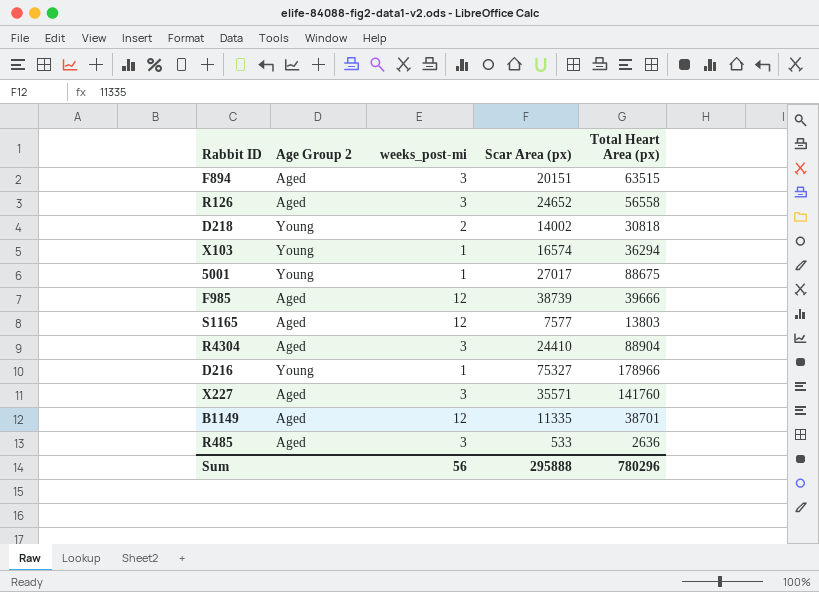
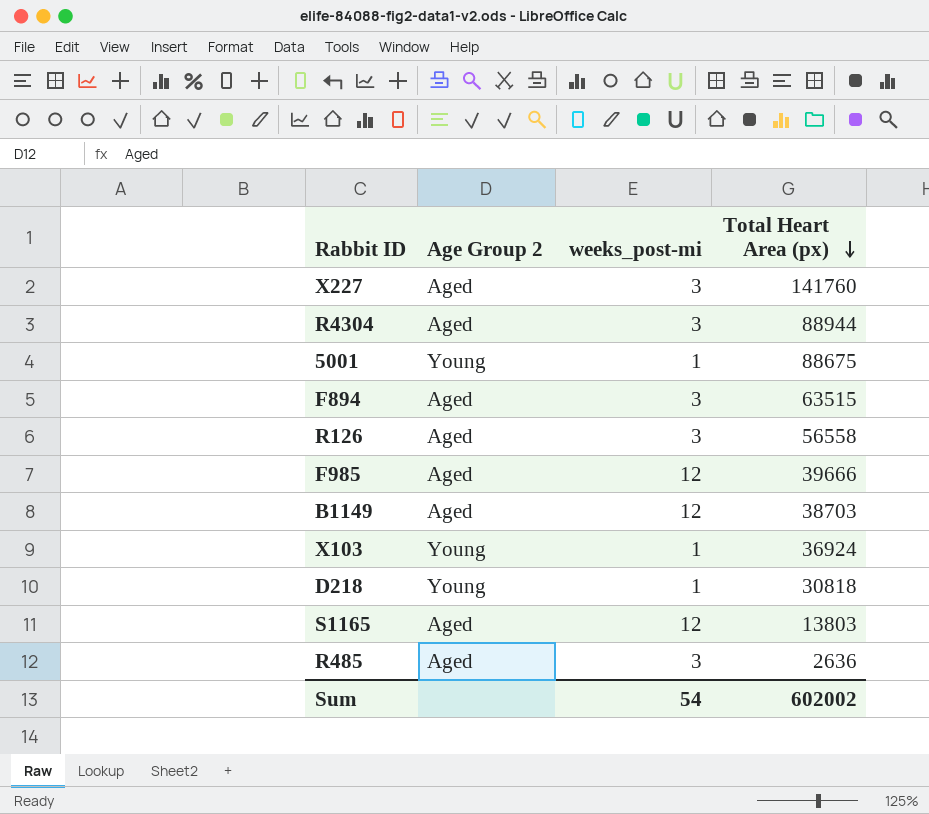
row order: none -> Total Heart Area (px) descending
column Scar Area (px) | position: 4 -> none
row D216: Young | 1 | 75327 | 178966 -> none
R4304 | Total Heart Area (px): 88904 -> 88944
B1149 | Total Heart Area (px): 38701 -> 38703
X103 | Total Heart Area (px): 36294 -> 36924
D218 | weeks_post-mi: 2 -> 1
Sum | weeks_post-mi: 56 -> 54
Sum | Total Heart Area (px): 780296 -> 602002

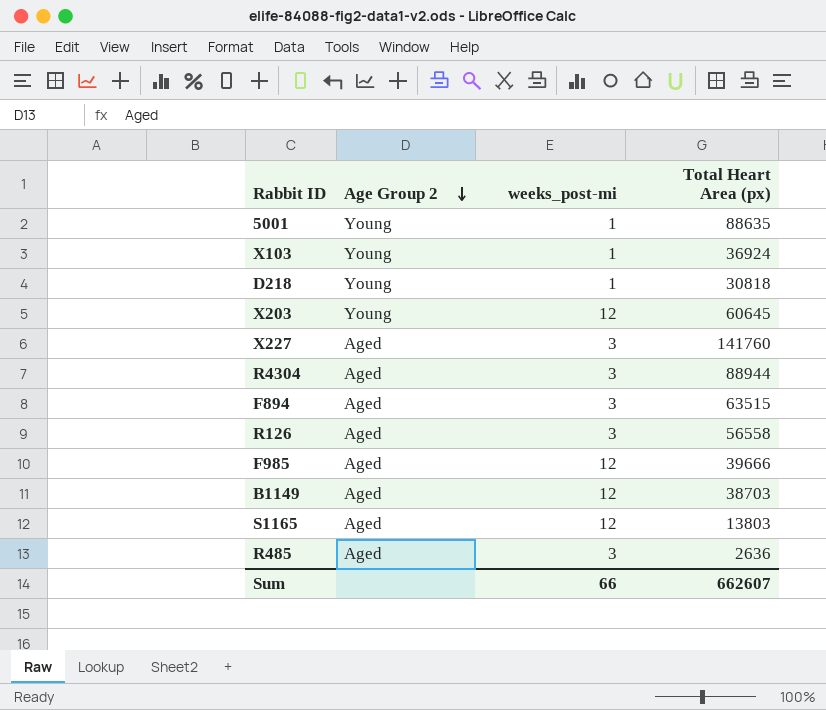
row order: Total Heart Area (px) descending -> Age Group 2 descending
5001 | Total Heart Area (px): 88675 -> 88635
row X203: none -> Young | 12 | 60645
Sum | weeks_post-mi: 54 -> 66
Sum | Total Heart Area (px): 602002 -> 662607

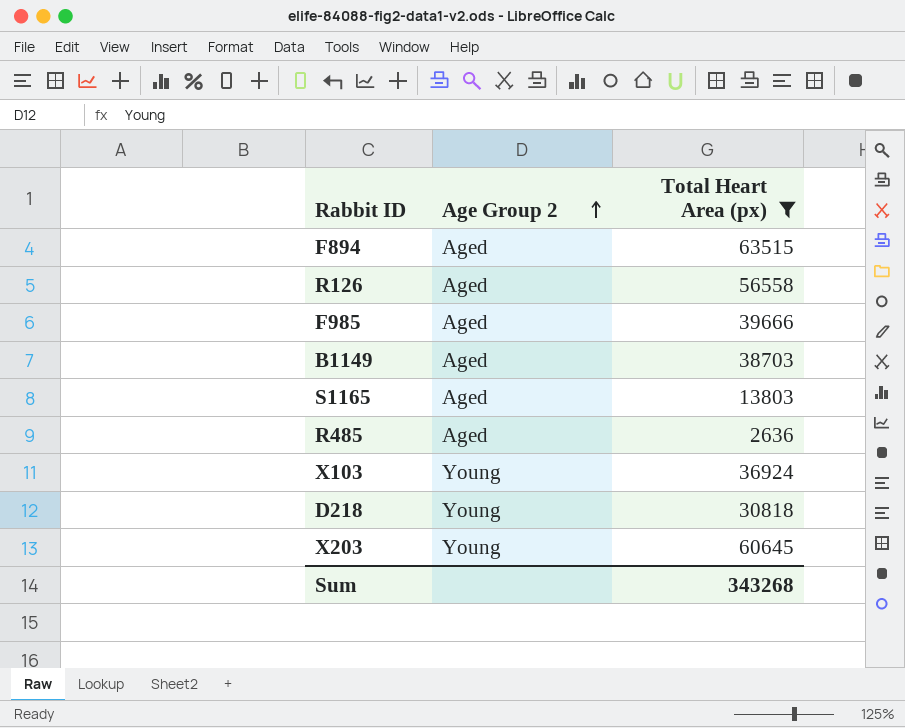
filter: none -> Total Heart Area (px) <= 63515
row order: Age Group 2 descending -> Age Group 2 ascending
column weeks_post-mi | position: 3 -> none
Sum | Total Heart Area (px): 662607 -> 343268

